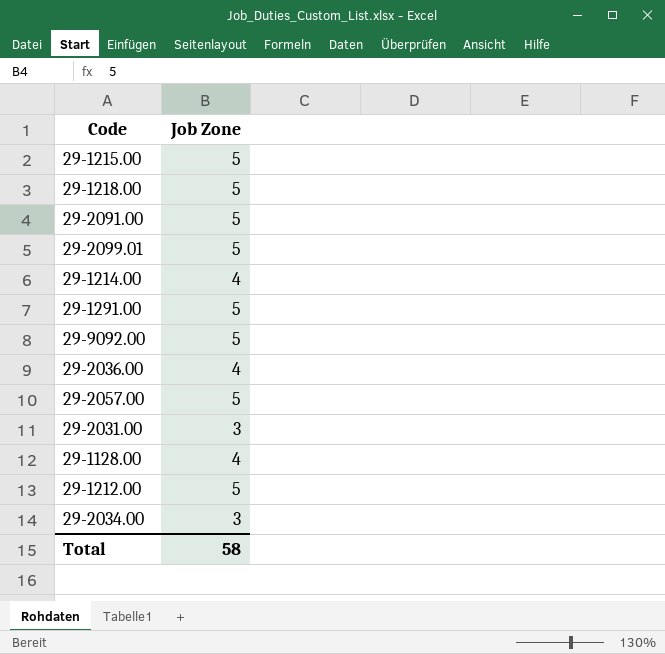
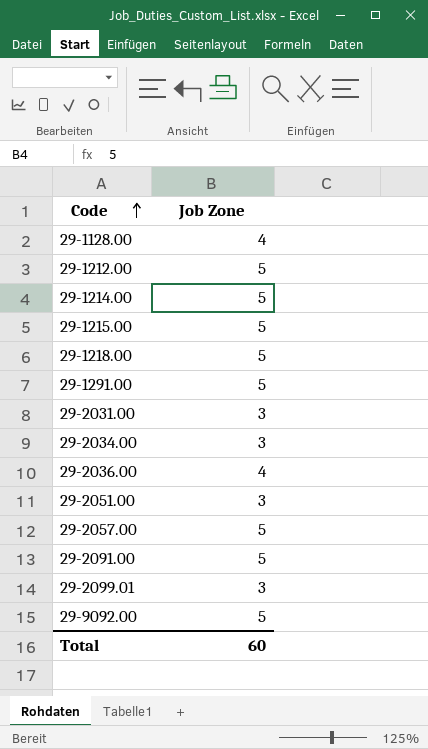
row order: none -> Code ascending
29-1214.00 | Job Zone: 4 -> 5
row 29-2051.00: none -> 3
29-2099.01 | Job Zone: 5 -> 3
Total | Job Zone: 58 -> 60

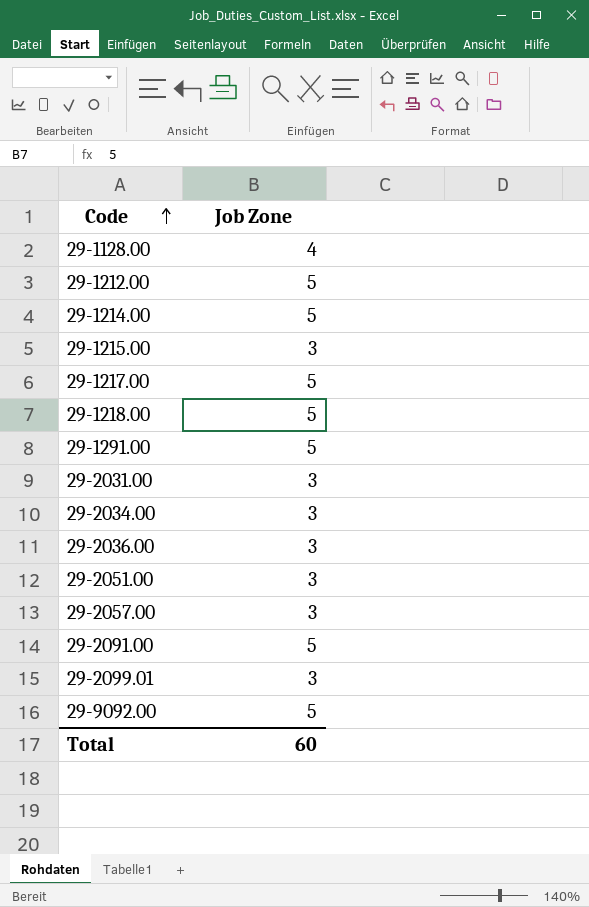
29-1215.00 | Job Zone: 5 -> 3
row 29-1217.00: none -> 5
29-2036.00 | Job Zone: 4 -> 3
29-2057.00 | Job Zone: 5 -> 3

